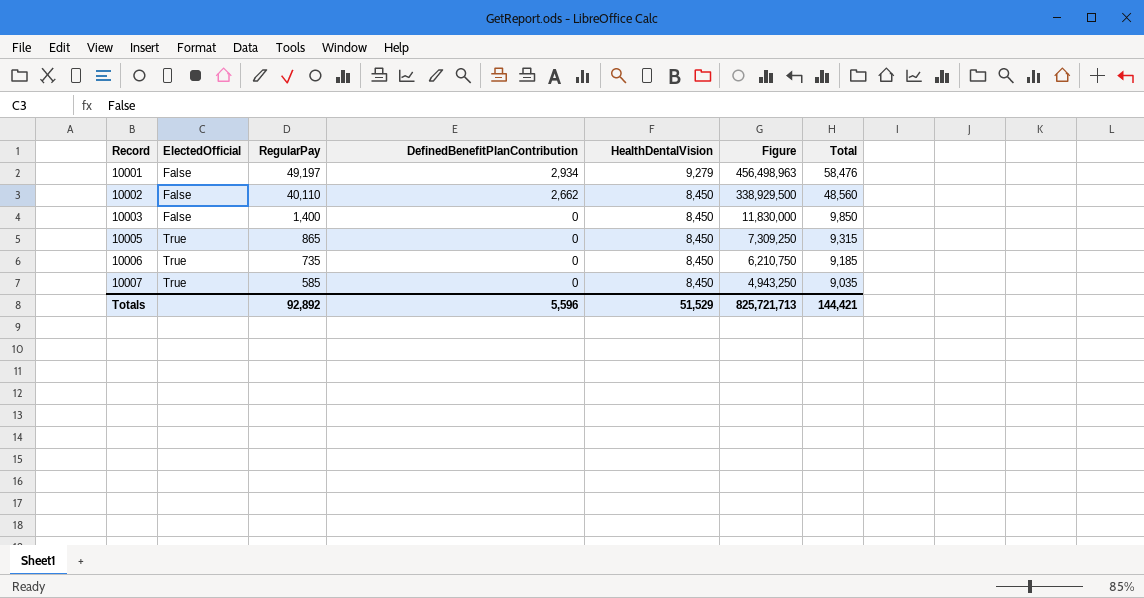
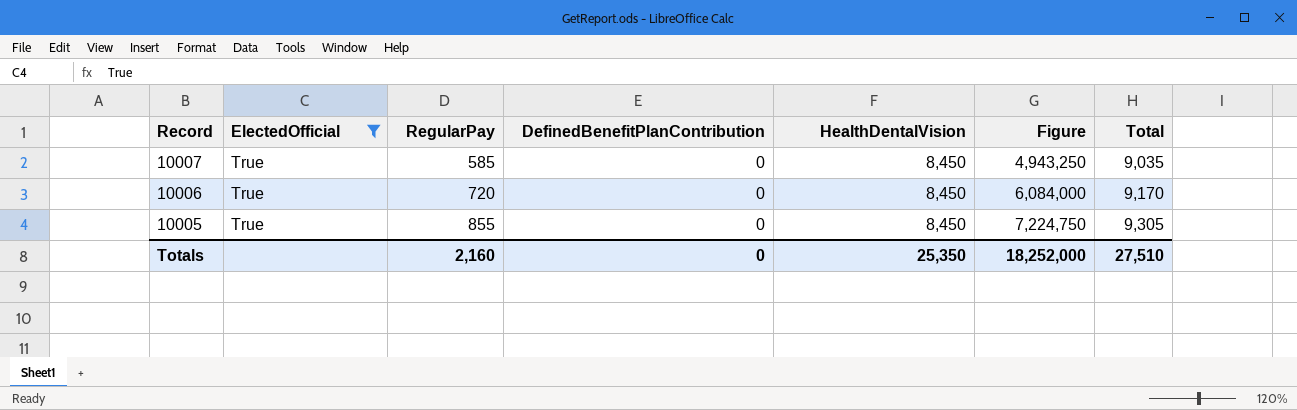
filter: none -> ElectedOfficial = True
row order: Record ascending -> Record descending
10006 | RegularPay: 735 -> 720
10006 | Figure: 6,210,750 -> 6,084,000
10006 | Total: 9,185 -> 9,170
10005 | RegularPay: 865 -> 855
10005 | Figure: 7,309,250 -> 7,224,750
10005 | Total: 9,315 -> 9,305
Totals | RegularPay: 92,892 -> 2,160
Totals | DefinedBenefitPlanContribution: 5,596 -> 0
Totals | HealthDentalVision: 51,529 -> 25,350
Totals | Figure: 825,721,713 -> 18,252,000
Totals | Total: 144,421 -> 27,510

